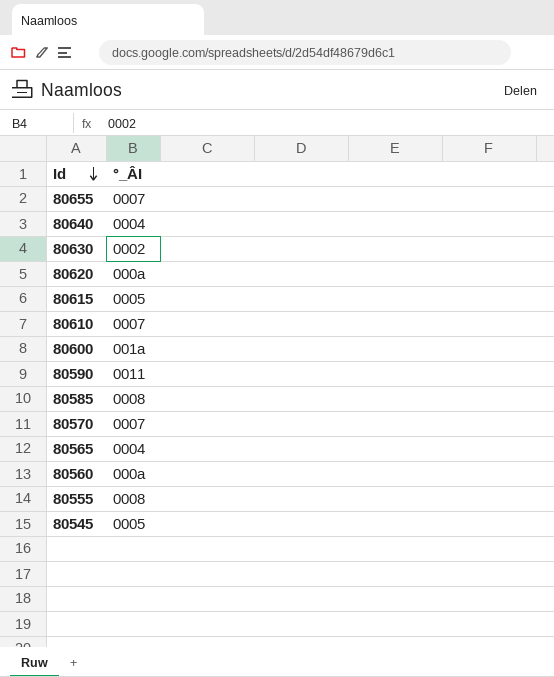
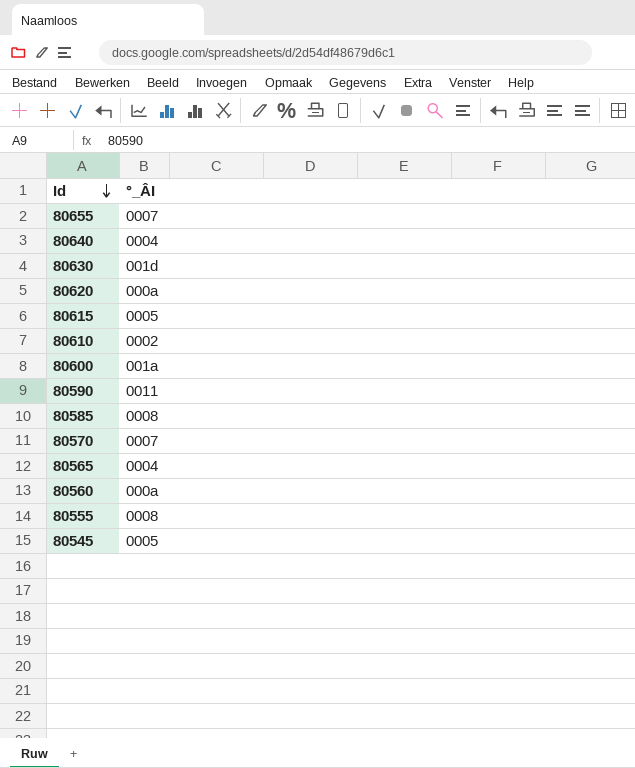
80630 | °_ÂI: 0002 -> 001d
80610 | °_ÂI: 0007 -> 0002

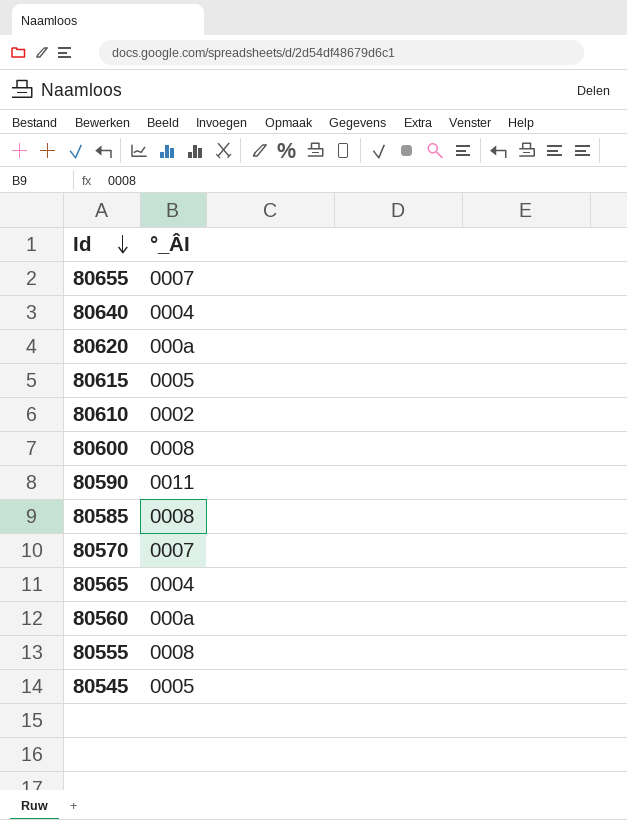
row 80630: 001d -> none
80600 | °_ÂI: 001a -> 0008

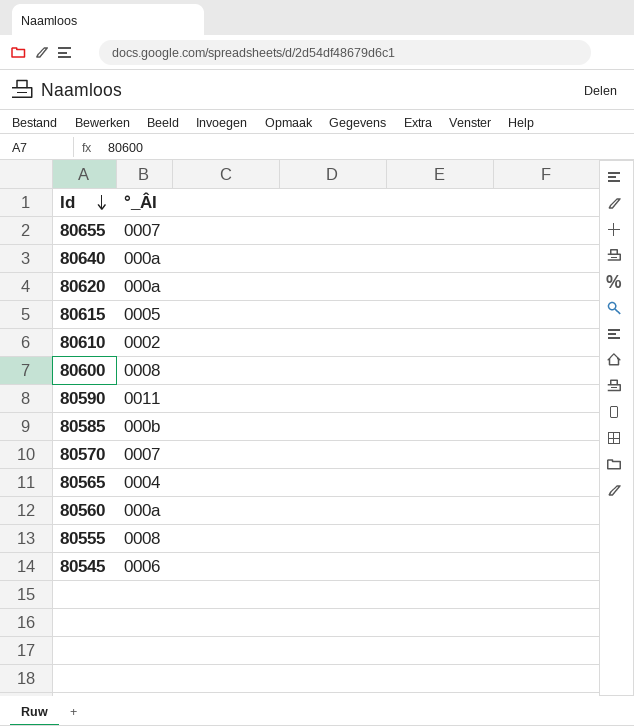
80640 | °_ÂI: 0004 -> 000a
80585 | °_ÂI: 0008 -> 000b
80545 | °_ÂI: 0005 -> 0006

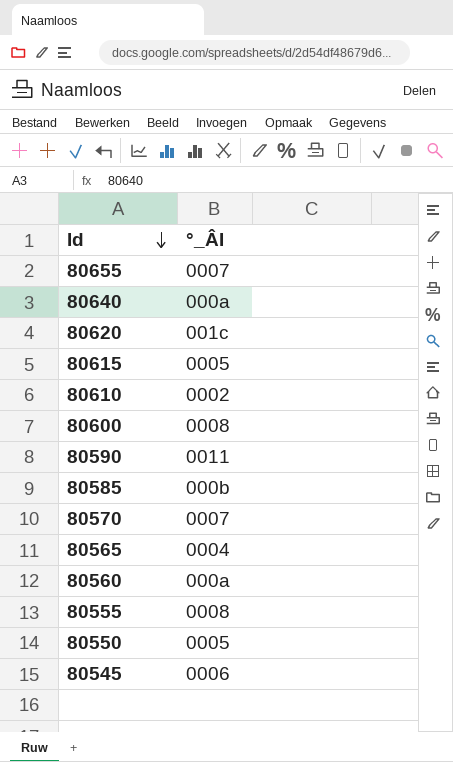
80620 | °_ÂI: 000a -> 001c
row 80550: none -> 0005

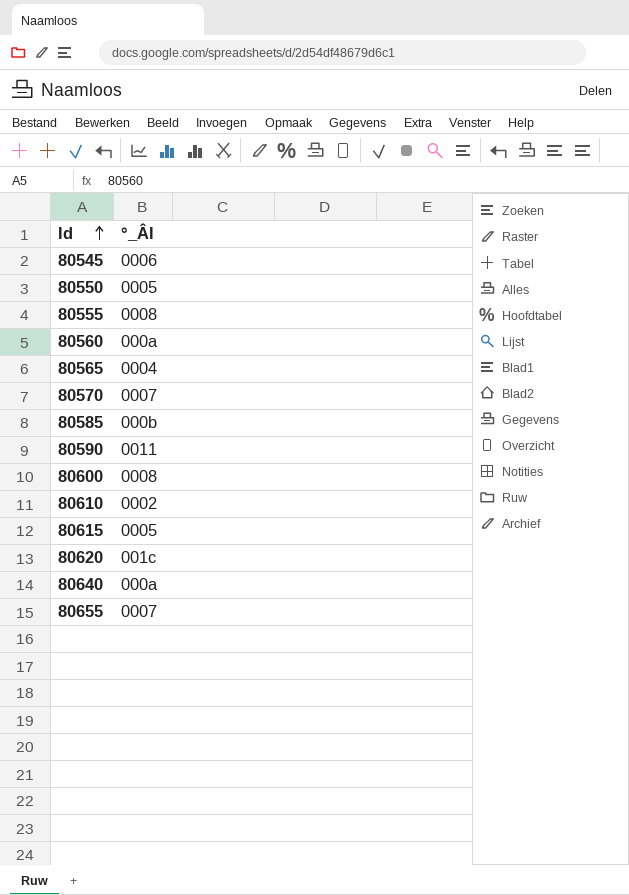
row order: Id descending -> Id ascending

